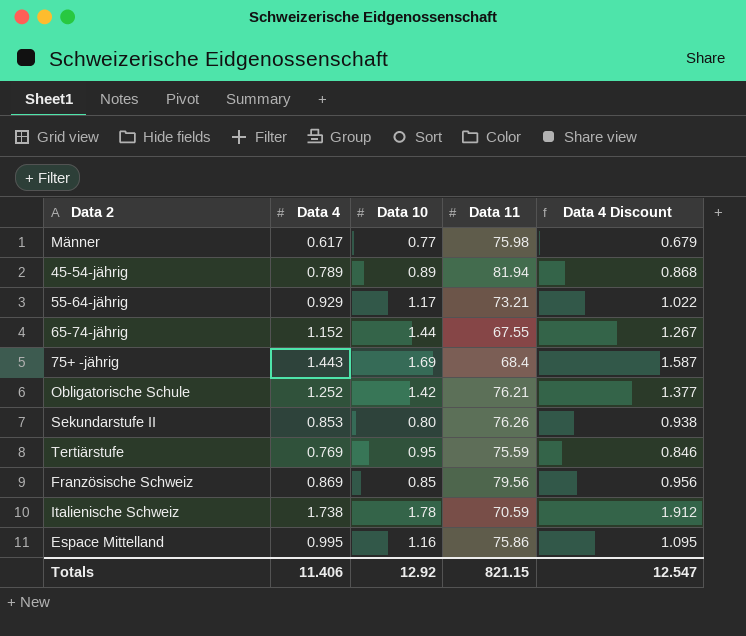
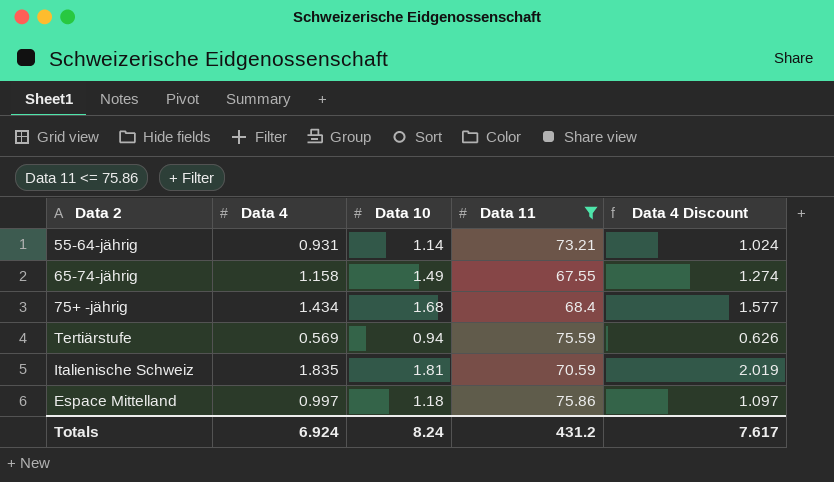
filter: none -> Data 11 <= 75.86
55-64-jährig | Data 4: 0.929 -> 0.931
55-64-jährig | Data 10: 1.17 -> 1.14
55-64-jährig | Data 4 Discount: 1.022 -> 1.024
65-74-jährig | Data 4: 1.152 -> 1.158
65-74-jährig | Data 10: 1.44 -> 1.49
65-74-jährig | Data 4 Discount: 1.267 -> 1.274
75+ -jährig | Data 4: 1.443 -> 1.434
75+ -jährig | Data 10: 1.69 -> 1.68
75+ -jährig | Data 4 Discount: 1.587 -> 1.577
Tertiärstufe | Data 4: 0.769 -> 0.569
Tertiärstufe | Data 10: 0.95 -> 0.94
Tertiärstufe | Data 4 Discount: 0.846 -> 0.626
Italienische Schweiz | Data 4: 1.738 -> 1.835
Italienische Schweiz | Data 10: 1.78 -> 1.81
Italienische Schweiz | Data 4 Discount: 1.912 -> 2.019
Espace Mittelland | Data 4: 0.995 -> 0.997
Espace Mittelland | Data 10: 1.16 -> 1.18
Espace Mittelland | Data 4 Discount: 1.095 -> 1.097
Totals | Data 4: 11.406 -> 6.924
Totals | Data 10: 12.92 -> 8.24
Totals | Data 11: 821.15 -> 431.2
Totals | Data 4 Discount: 12.547 -> 7.617

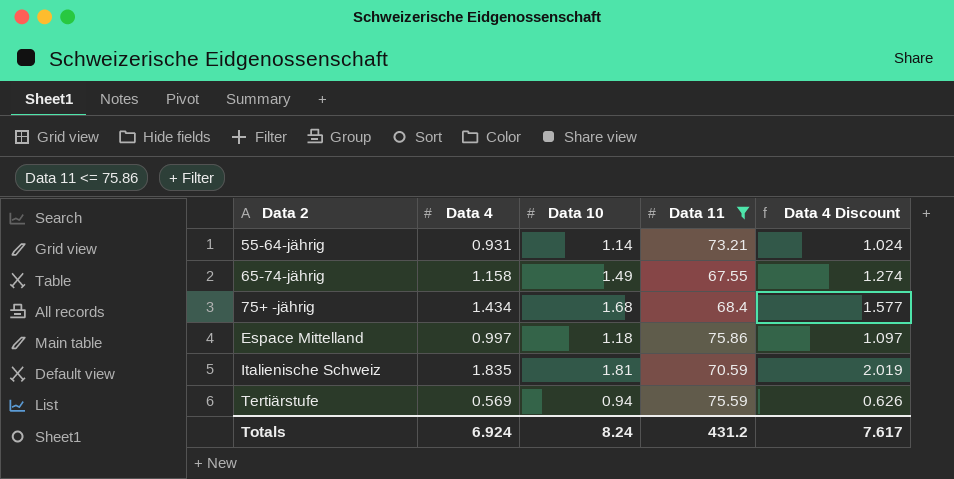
row order: none -> Data 2 ascending

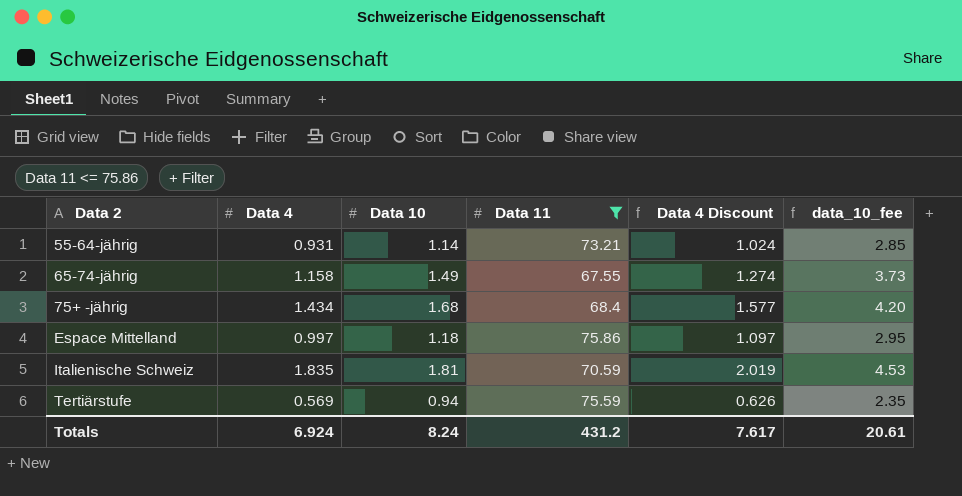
column data_10_fee | formula: none -> [Data 10] * 2.5

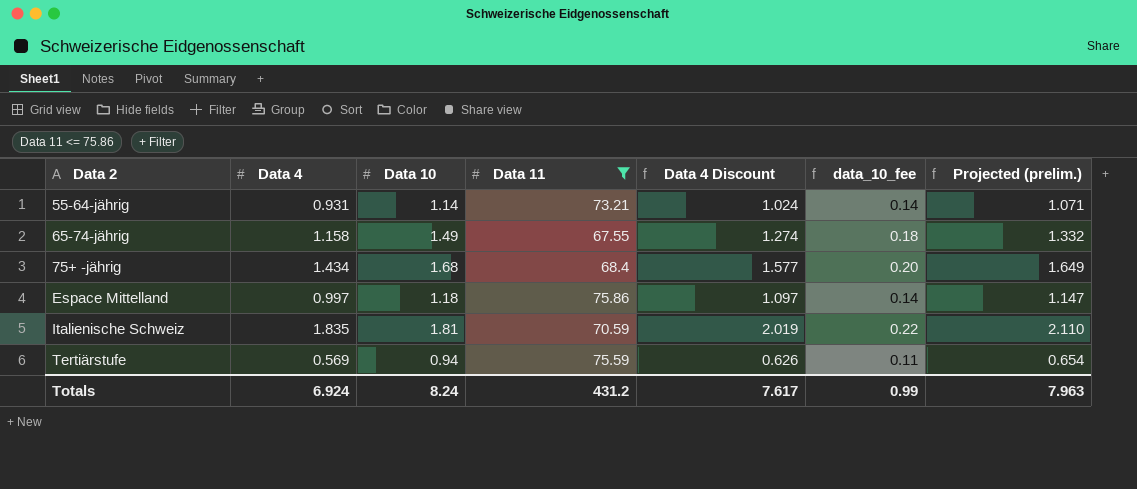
column data_10_fee | formula: [Data 10] * 2.5 -> [Data 10] * 0.12
column Projected (prelim.) | formula: none -> [Data 4] * 1.15
Totals | data_10_fee: 20.61 -> 0.99

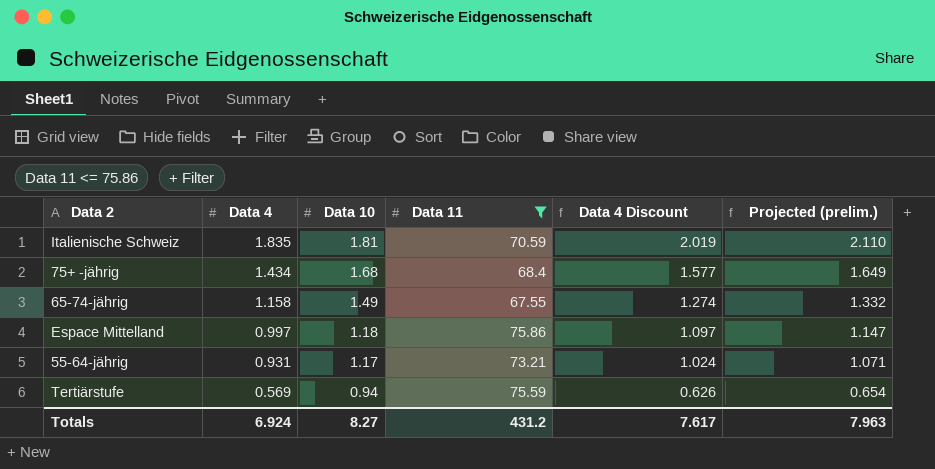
row order: Data 2 ascending -> Data 4 descending
column data_10_fee | formula: [Data 10] * 0.12 -> none
55-64-jährig | Data 10: 1.14 -> 1.17
Totals | Data 10: 8.24 -> 8.27

